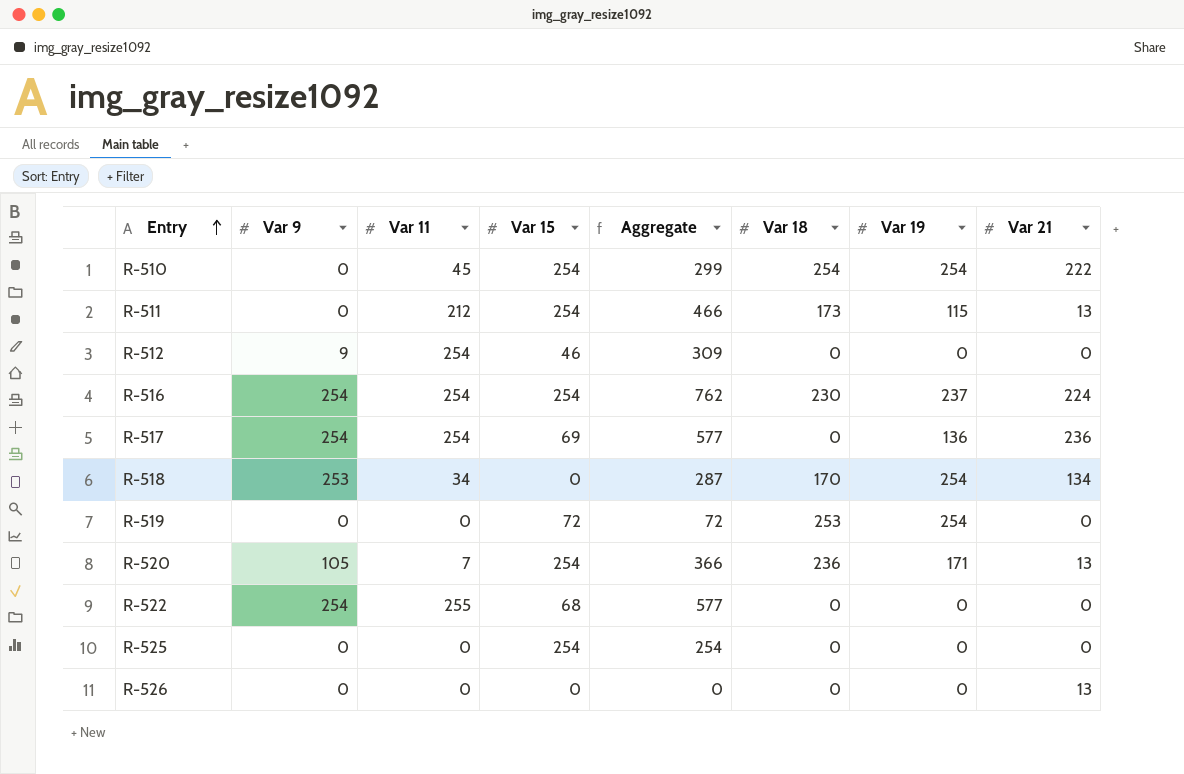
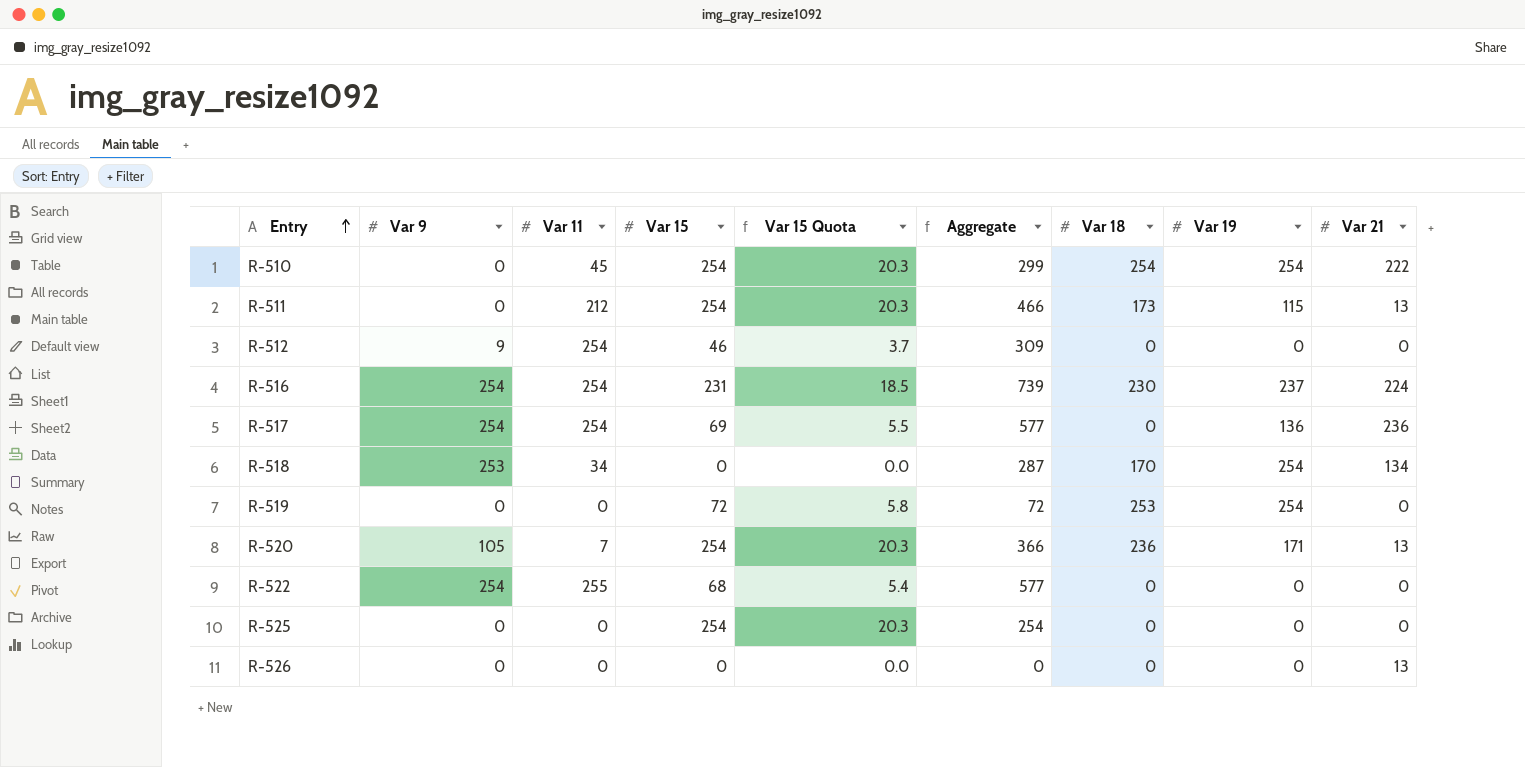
column Var 15 Quota | formula: none -> [Var 15] * 0.08
R-516 | Var 15: 254 -> 231
R-516 | Aggregate: 762 -> 739

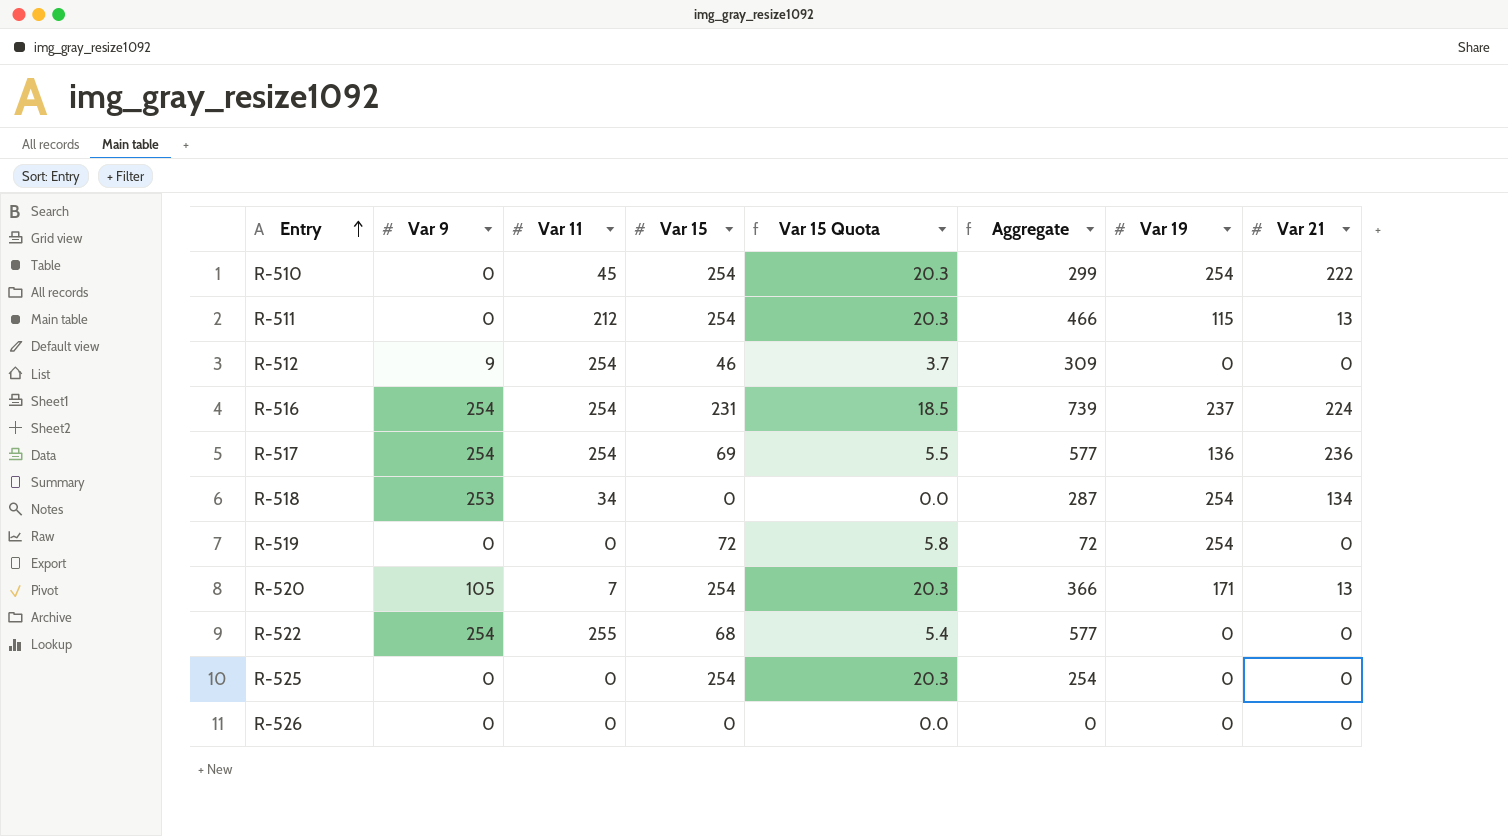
column Var 18 | position: 7 -> none
R-526 | Var 21: 13 -> 0

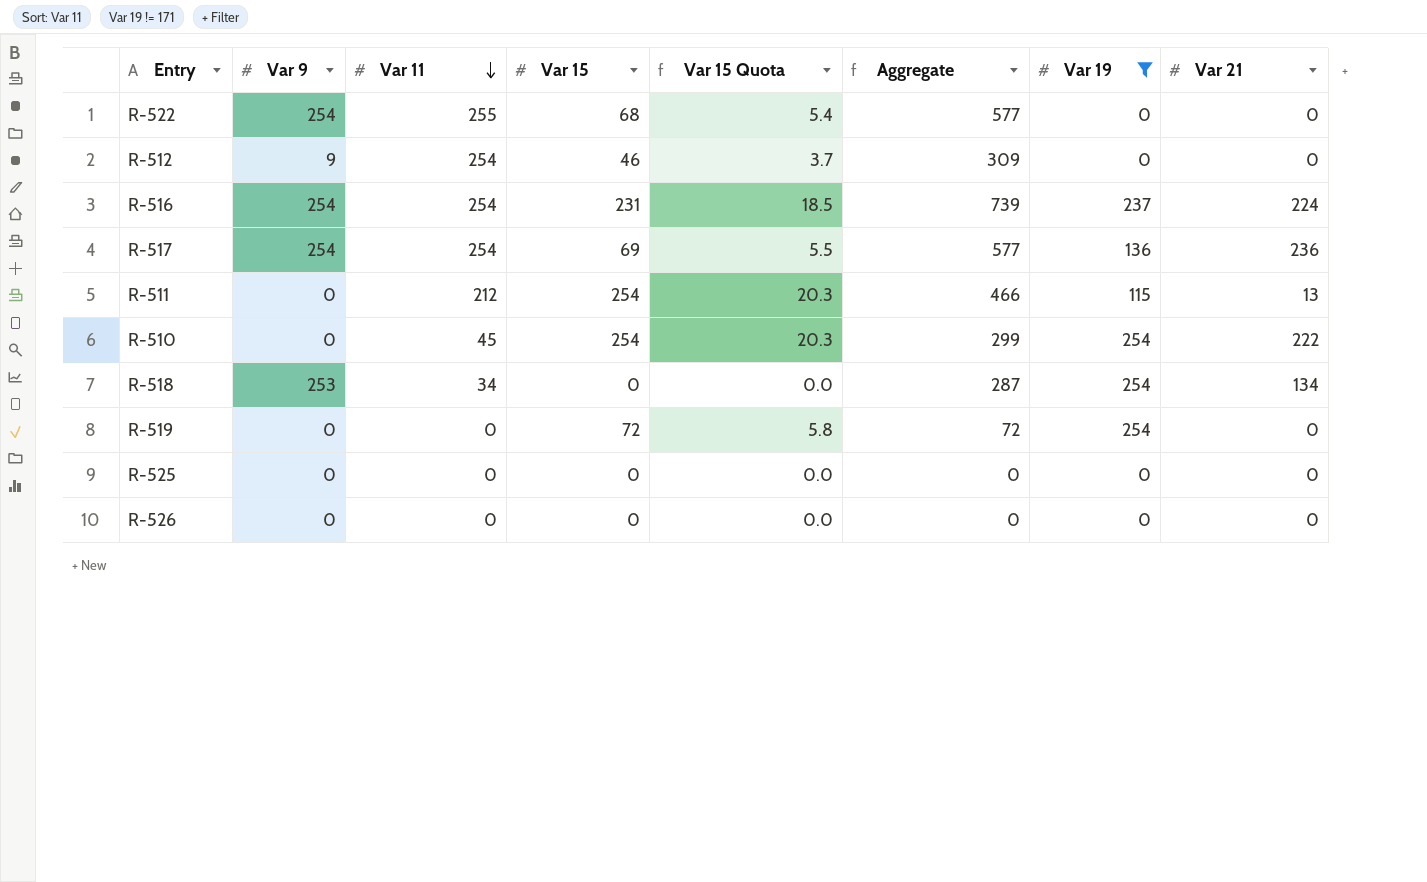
filter: none -> Var 19 != 171
row order: Entry ascending -> Var 11 descending
R-525 | Var 15: 254 -> 0
R-525 | Var 15 Quota: 20.3 -> 0.0
R-525 | Aggregate: 254 -> 0

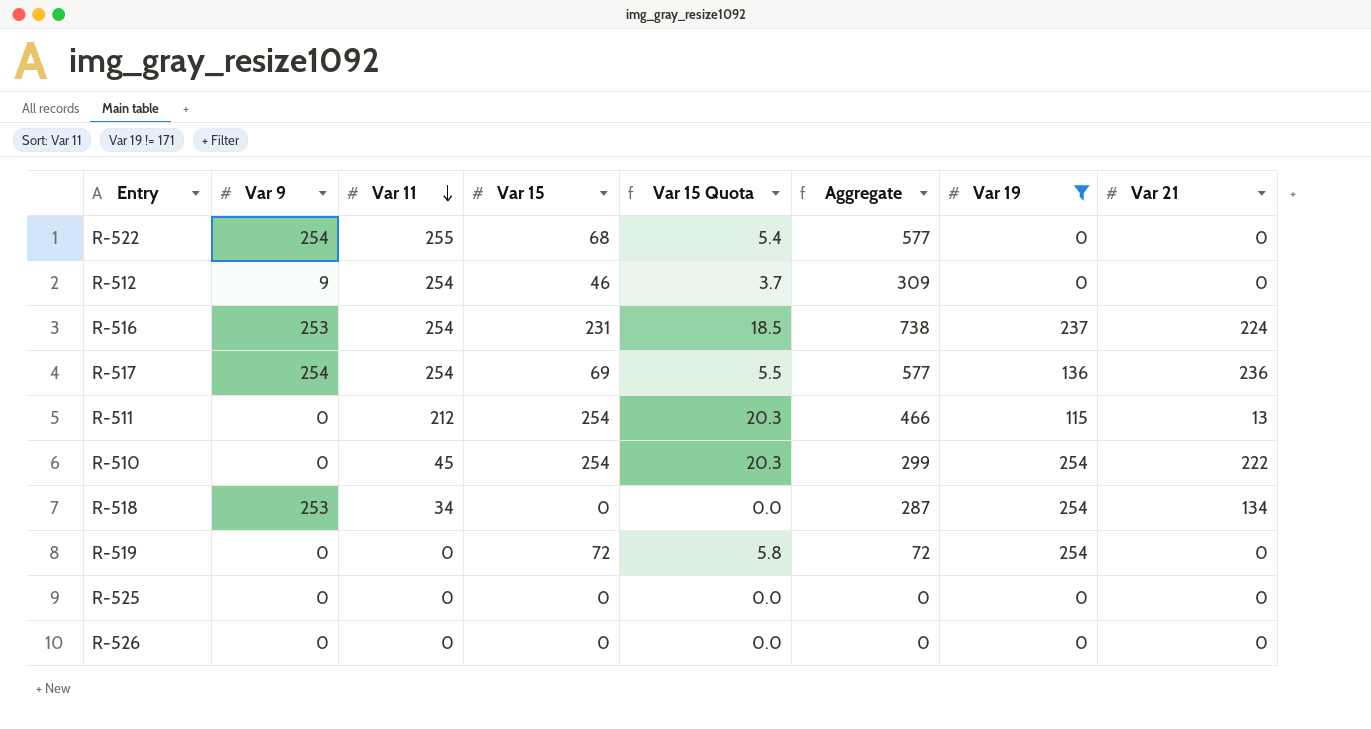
R-516 | Var 9: 254 -> 253
R-516 | Aggregate: 739 -> 738

